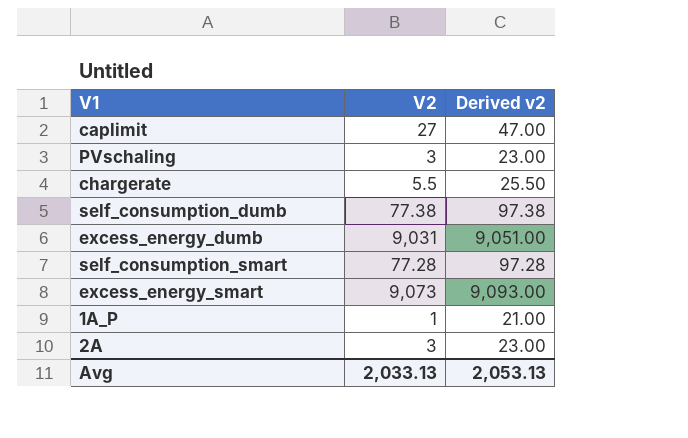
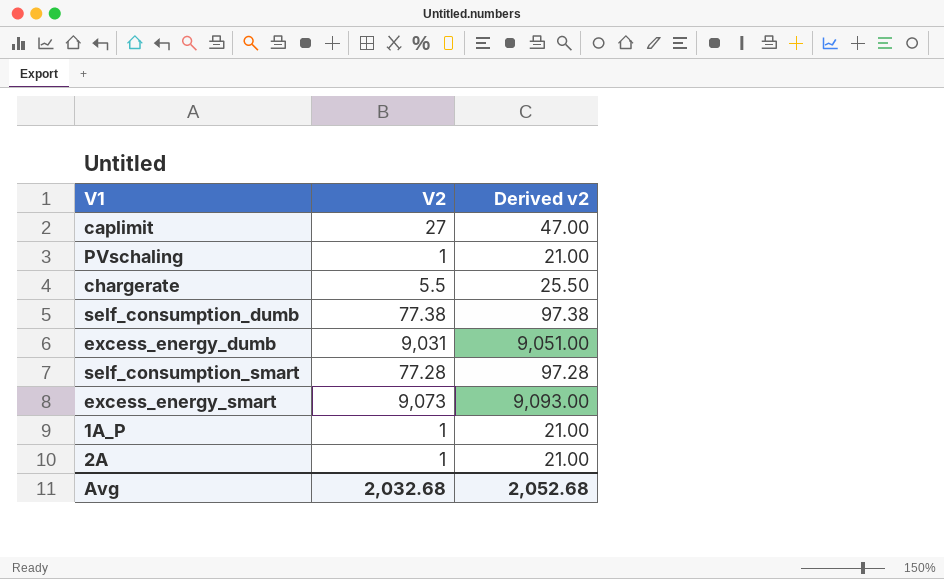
PVschaling | V2: 3 -> 1
PVschaling | Derived v2: 23.00 -> 21.00
2A | V2: 3 -> 1
2A | Derived v2: 23.00 -> 21.00
Avg | V2: 2,033.13 -> 2,032.68
Avg | Derived v2: 2,053.13 -> 2,052.68

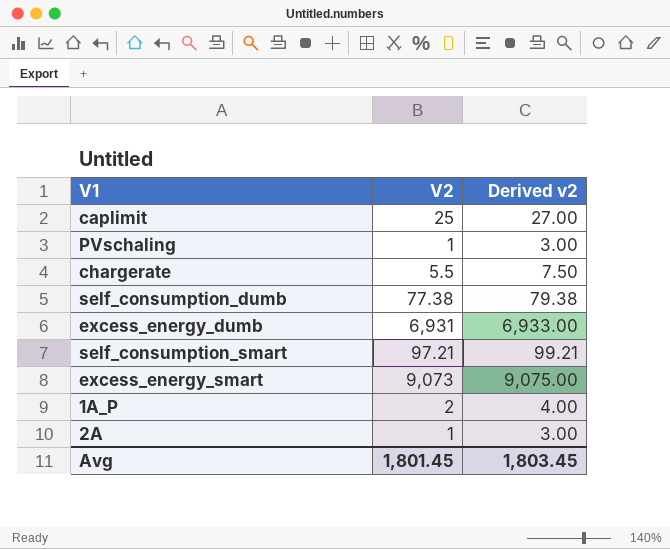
column Derived v2 | formula: [V2] + 20 -> [V2] + 2
caplimit | V2: 27 -> 25
excess_energy_dumb | V2: 9,031 -> 6,931
self_consumption_smart | V2: 77.28 -> 97.21
1A_P | V2: 1 -> 2
Avg | V2: 2,032.68 -> 1,801.45
Avg | Derived v2: 2,052.68 -> 1,803.45

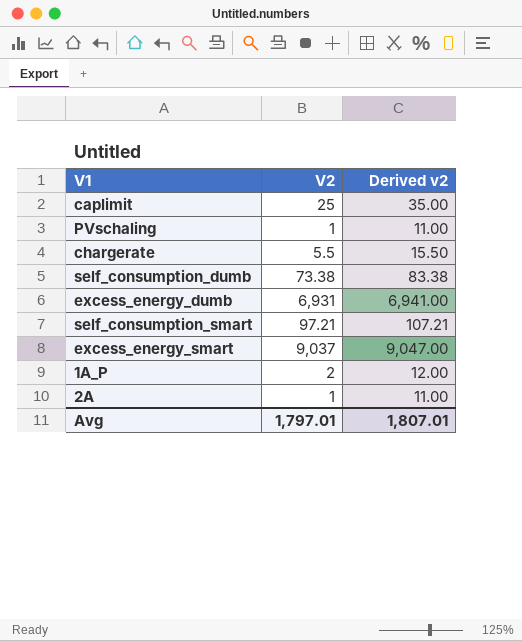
column Derived v2 | formula: [V2] + 2 -> [V2] + 10
self_consumption_dumb | V2: 77.38 -> 73.38
excess_energy_smart | V2: 9,073 -> 9,037
Avg | V2: 1,801.45 -> 1,797.01
Avg | Derived v2: 1,803.45 -> 1,807.01

